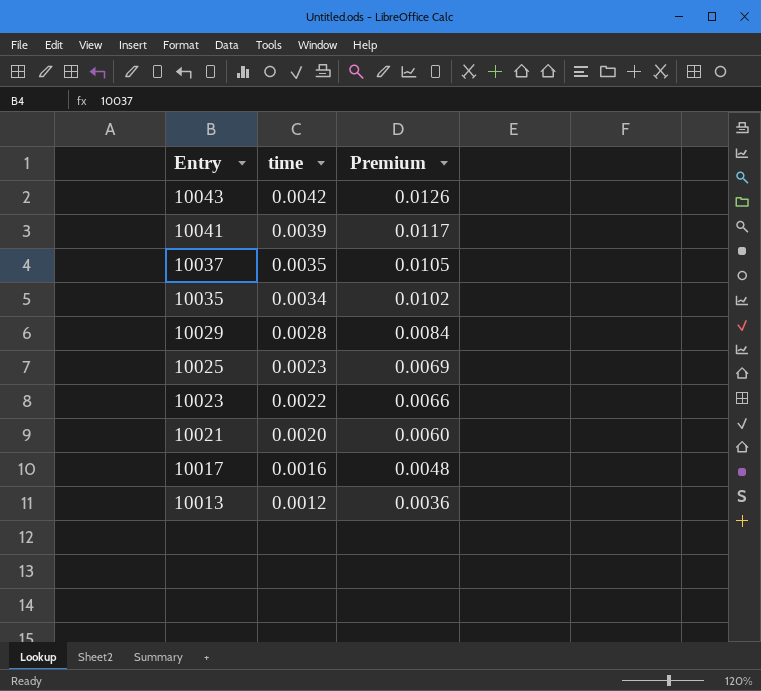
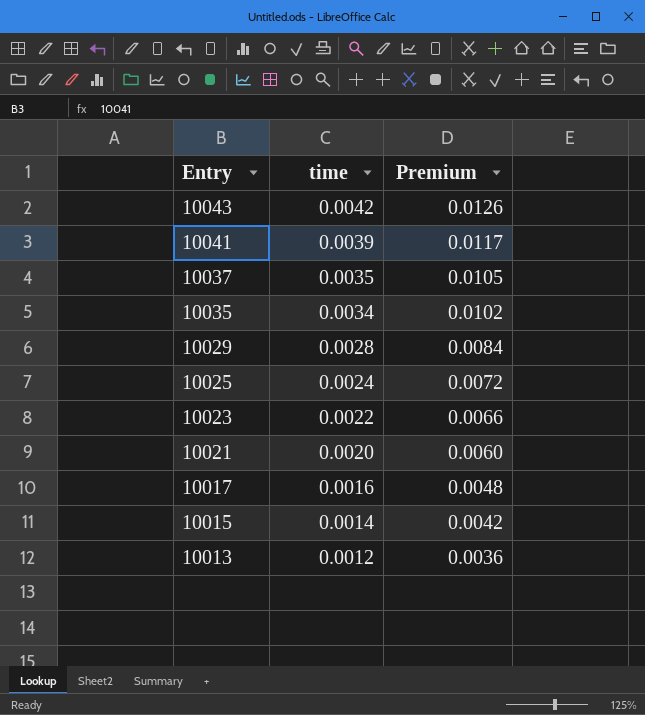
10025 | time: 0.0023 -> 0.0024
10025 | Premium: 0.0069 -> 0.0072
row 10015: none -> 0.0014 | 0.0042

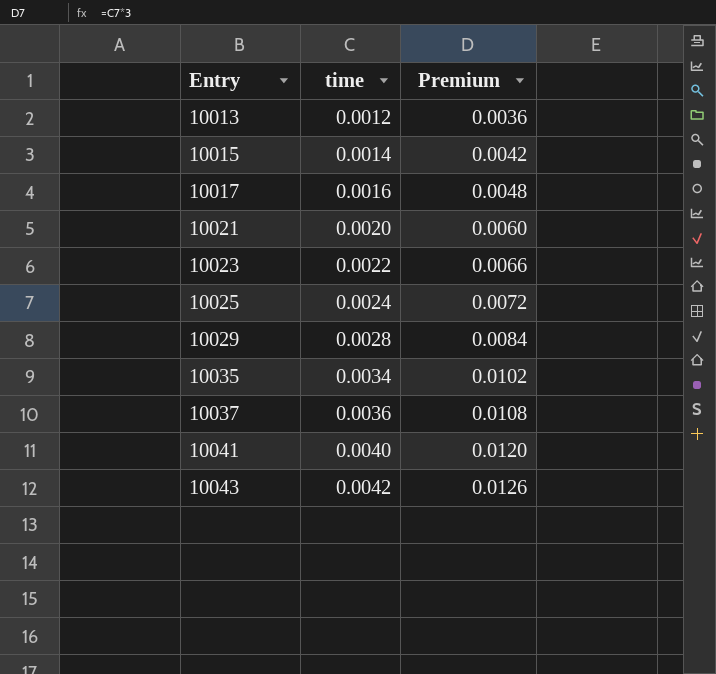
row order: Entry descending -> Entry ascending
10037 | time: 0.0035 -> 0.0036
10037 | Premium: 0.0105 -> 0.0108
10041 | time: 0.0039 -> 0.0040
10041 | Premium: 0.0117 -> 0.0120

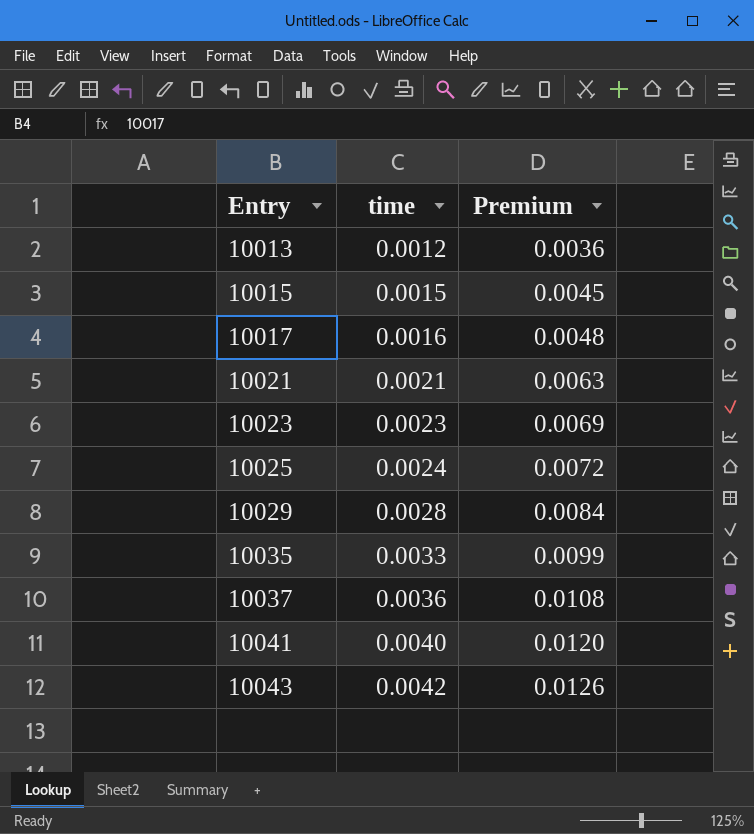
10015 | time: 0.0014 -> 0.0015
10015 | Premium: 0.0042 -> 0.0045
10021 | time: 0.0020 -> 0.0021
10021 | Premium: 0.0060 -> 0.0063
10023 | time: 0.0022 -> 0.0023
10023 | Premium: 0.0066 -> 0.0069
10035 | time: 0.0034 -> 0.0033
10035 | Premium: 0.0102 -> 0.0099

